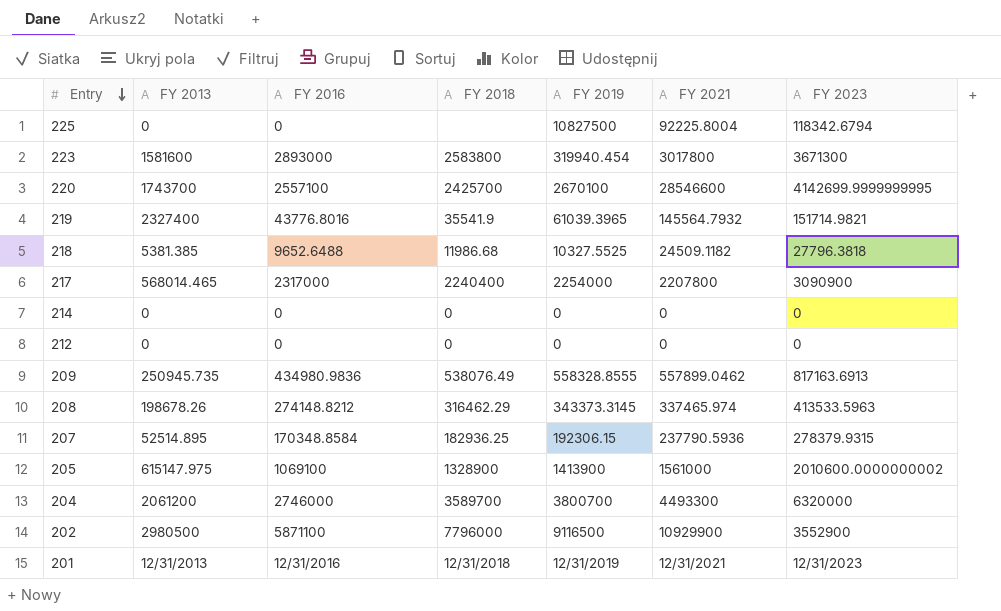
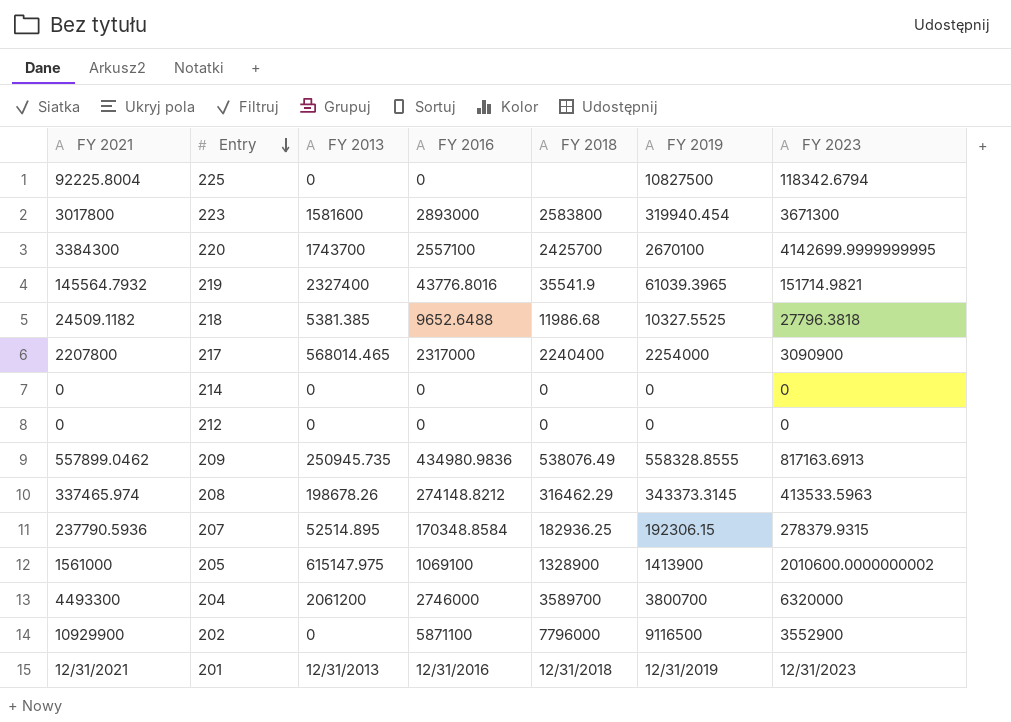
column FY 2021 | position: 6 -> 1
220 | FY 2021: 28546600 -> 3384300
202 | FY 2013: 2980500 -> 0

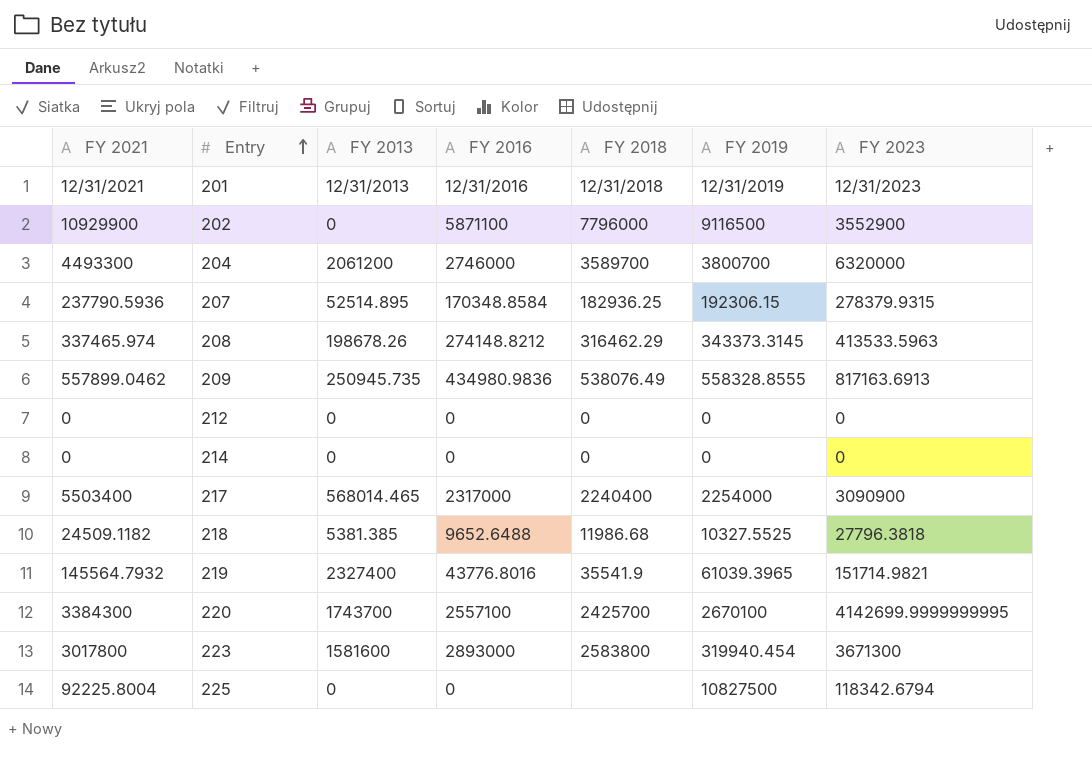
row order: Entry descending -> Entry ascending
row 205: 1561000 | 615147.975 | 1069100 | 1328900 | 1413900 | 2010600.0000000002 -> none
217 | FY 2021: 2207800 -> 5503400

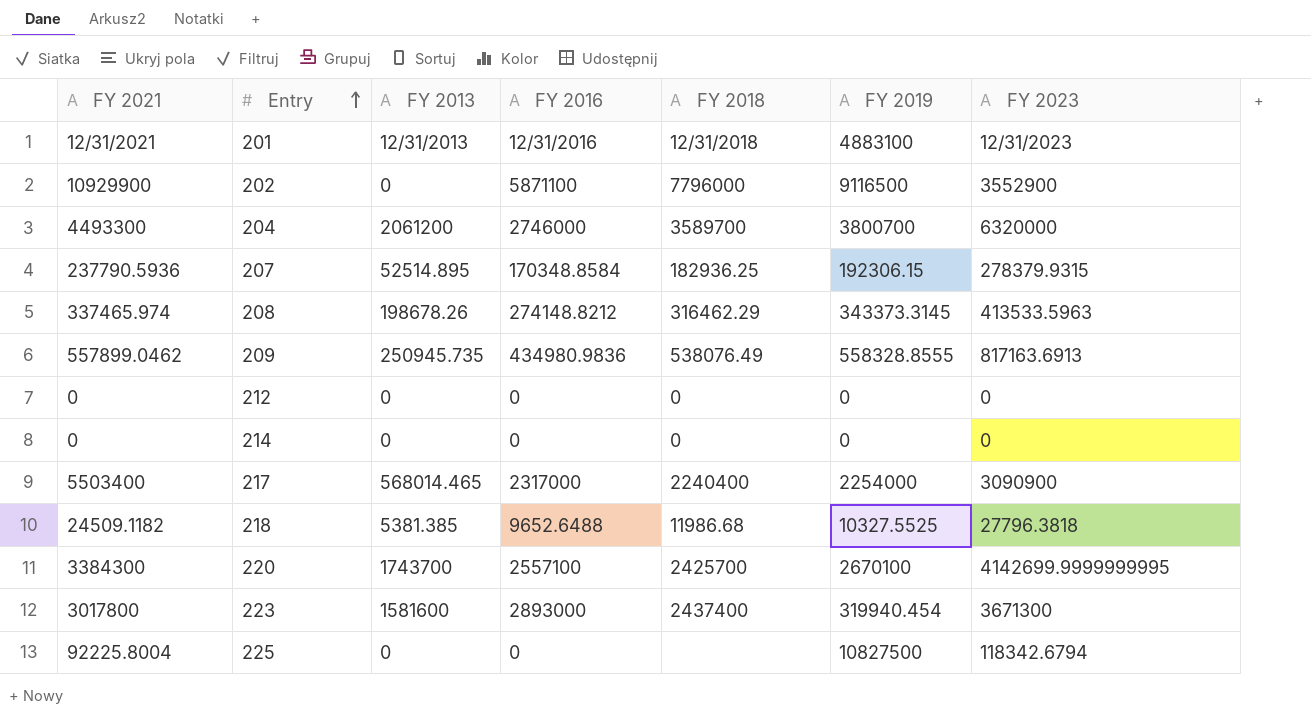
row 219: 145564.7932 | 2327400 | 43776.8016 | 35541.9 | 61039.3965 | 151714.9821 -> none
201 | FY 2019: 12/31/2019 -> 4883100
223 | FY 2018: 2583800 -> 2437400

